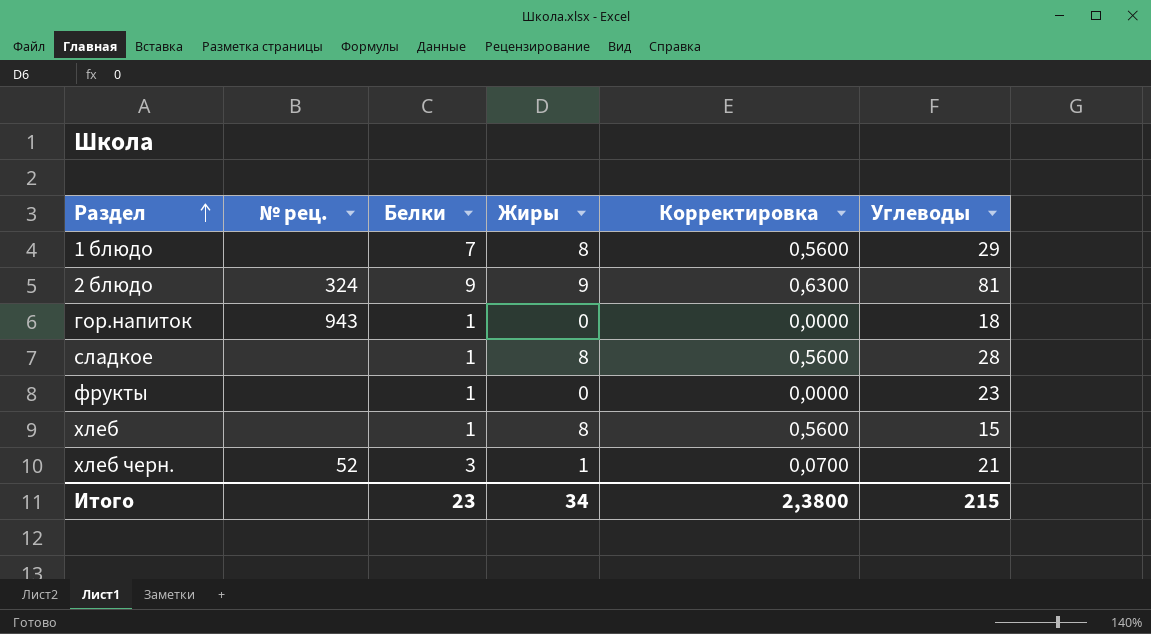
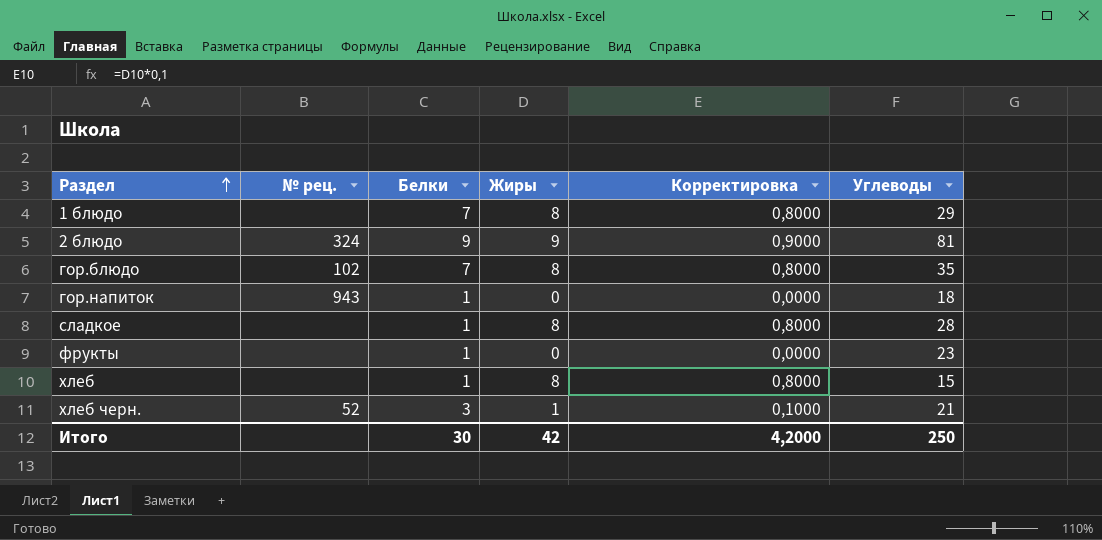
column Корректировка | formula: [Жиры] * 0,07 -> [Жиры] * 0,1
row гор.блюдо: none -> 102 | 7 | 8 | 0,8000 | 35
Итого | Белки: 23 -> 30
Итого | Жиры: 34 -> 42
Итого | Корректировка: 2,3800 -> 4,2000
Итого | Углеводы: 215 -> 250

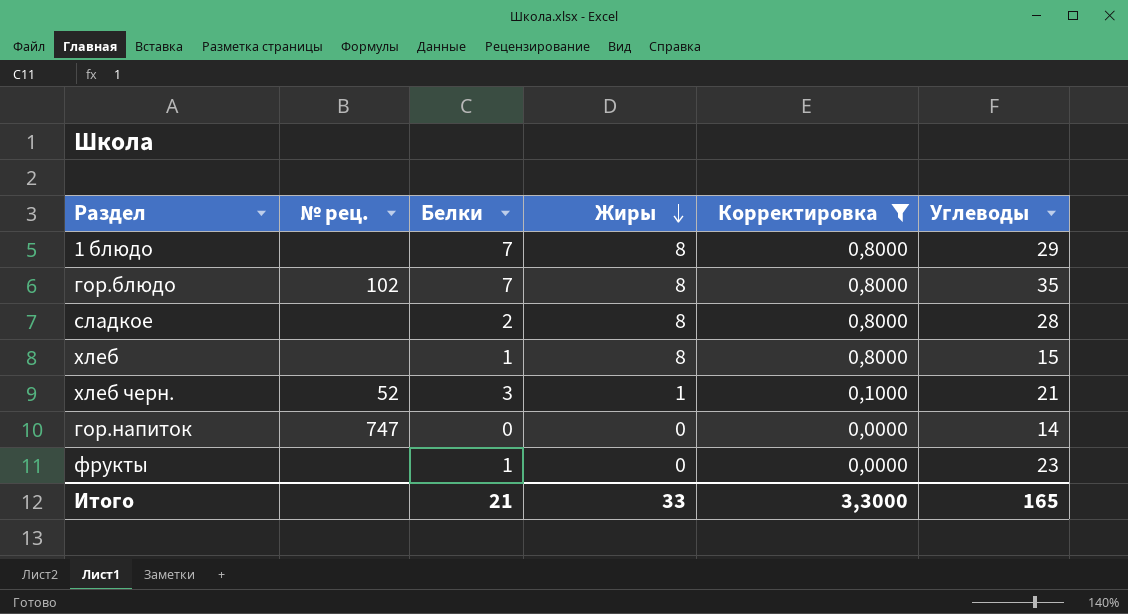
filter: none -> Корректировка != 0,9000
row order: Раздел ascending -> Жиры descending
сладкое | Белки: 1 -> 2
гор.напиток | № рец.: 943 -> 747
гор.напиток | Белки: 1 -> 0
гор.напиток | Углеводы: 18 -> 14
Итого | Белки: 30 -> 21
Итого | Жиры: 42 -> 33
Итого | Корректировка: 4,2000 -> 3,3000
Итого | Углеводы: 250 -> 165

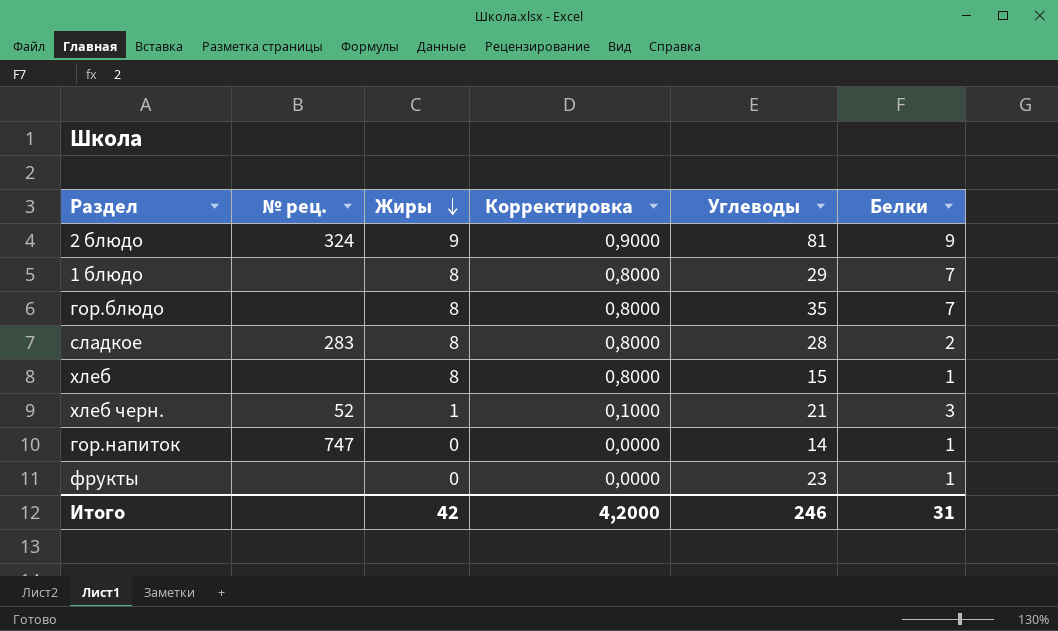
filter: Корректировка != 0,9000 -> none
column Белки | position: 3 -> 6
гор.блюдо | № рец.: 102 -> none
сладкое | № рец.: none -> 283
гор.напиток | Белки: 0 -> 1
Итого | Жиры: 33 -> 42
Итого | Корректировка: 3,3000 -> 4,2000
Итого | Углеводы: 165 -> 246
Итого | Белки: 21 -> 31

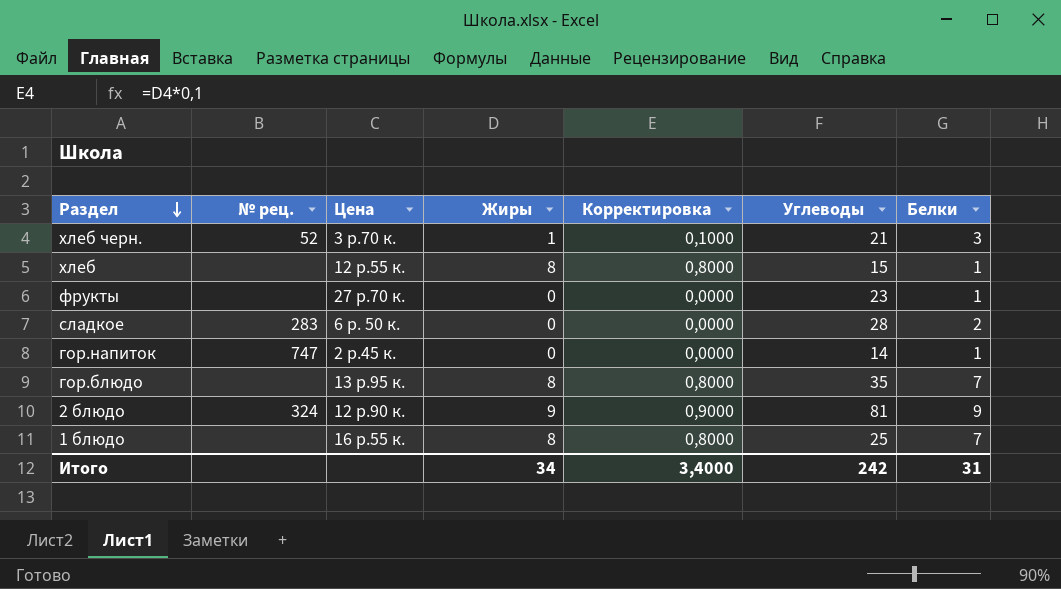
row order: Жиры descending -> Раздел descending
column Цена | position: none -> 3
сладкое | Жиры: 8 -> 0
сладкое | Корректировка: 0,8000 -> 0,0000
1 блюдо | Углеводы: 29 -> 25
Итого | Жиры: 42 -> 34
Итого | Корректировка: 4,2000 -> 3,4000
Итого | Углеводы: 246 -> 242

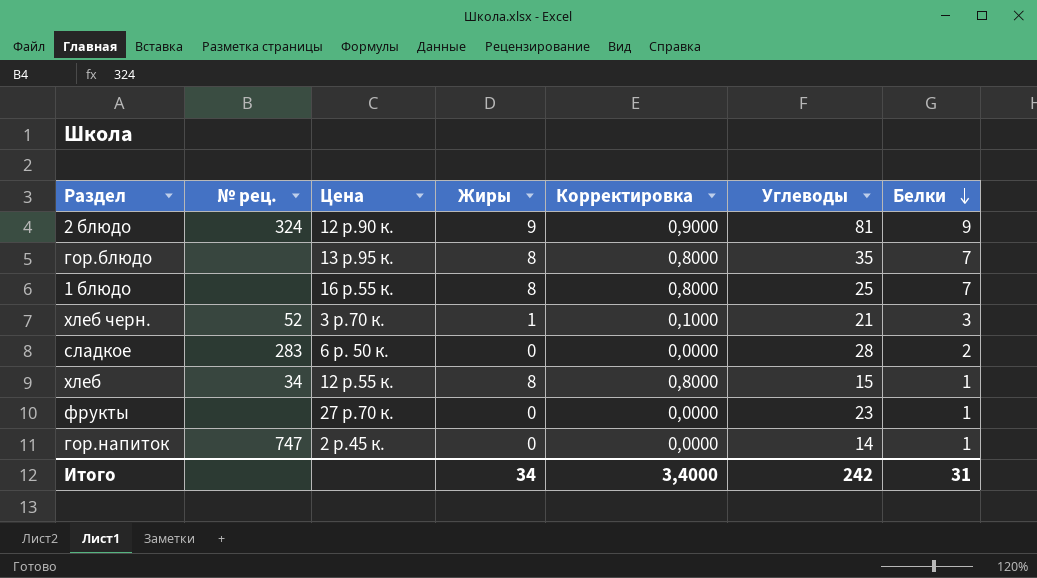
row order: Раздел descending -> Белки descending
хлеб | № рец.: none -> 34

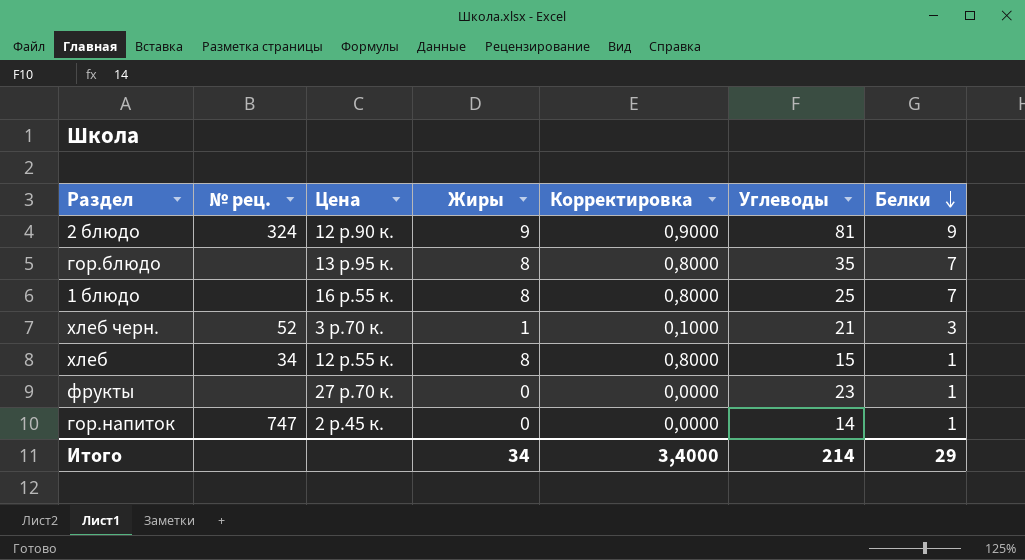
row сладкое: 283 | 6 р. 50 к. | 0 | 0,0000 | 28 | 2 -> none
Итого | Углеводы: 242 -> 214
Итого | Белки: 31 -> 29

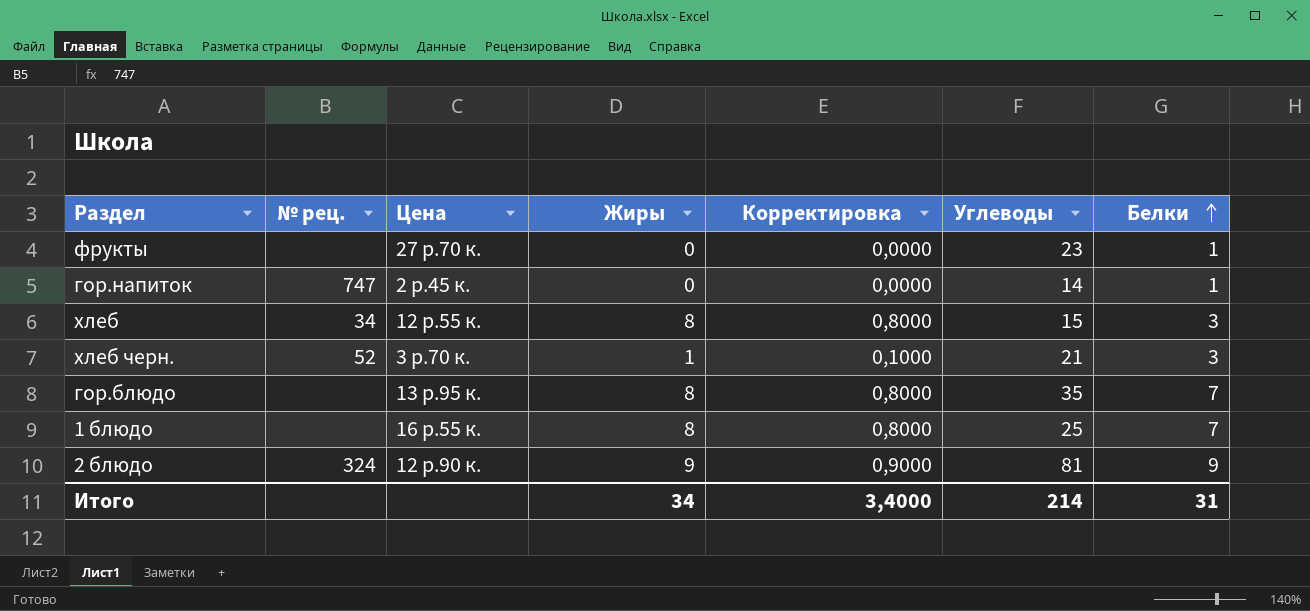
row order: Белки descending -> Белки ascending
хлеб | Белки: 1 -> 3
Итого | Белки: 29 -> 31

